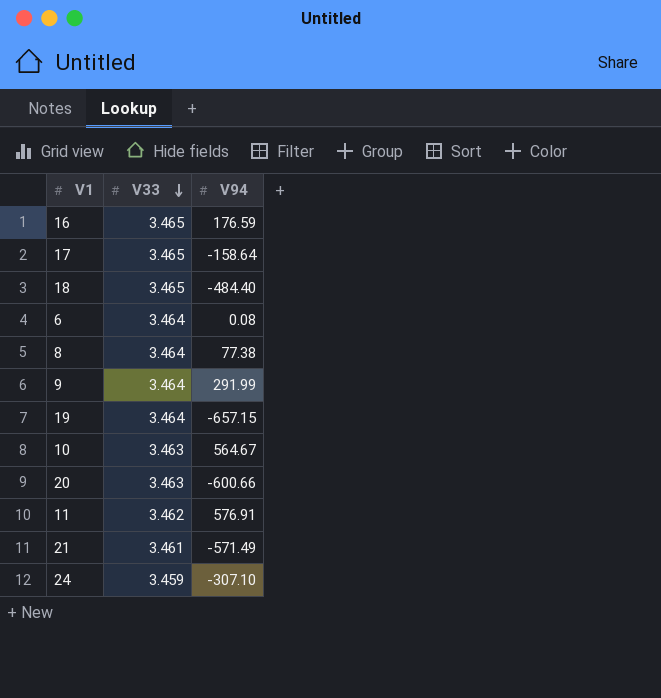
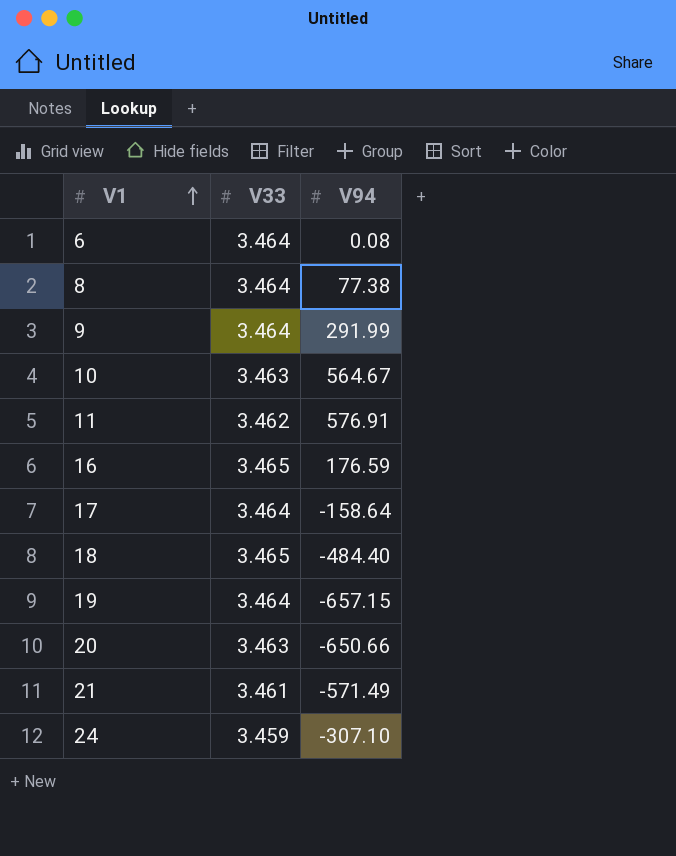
row order: V33 descending -> V1 ascending
17 | V33: 3.465 -> 3.464
20 | V94: -600.66 -> -650.66

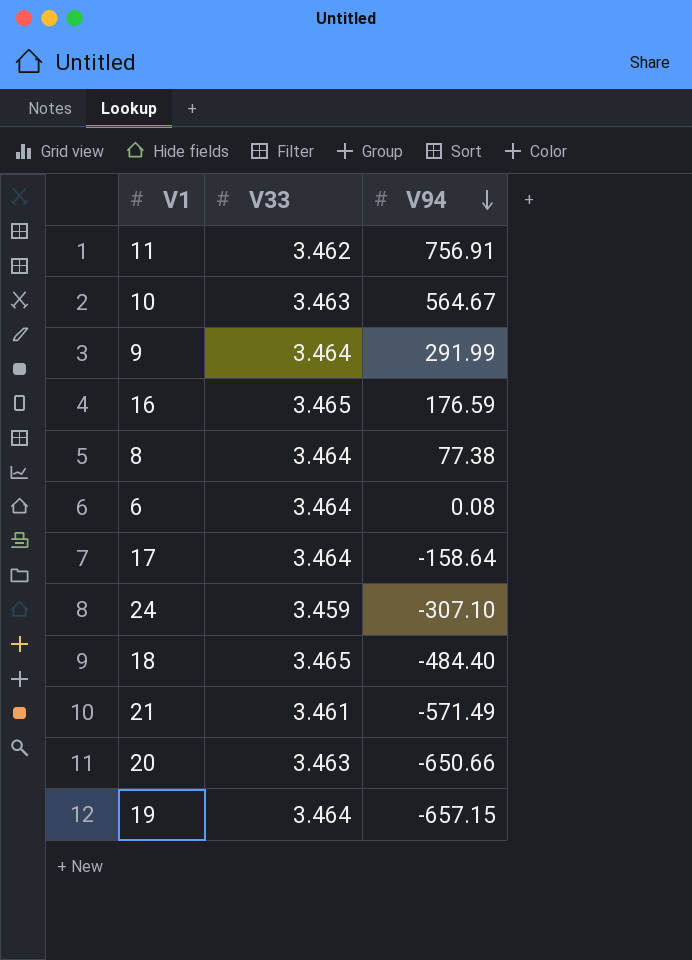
row order: V1 ascending -> V94 descending
11 | V94: 576.91 -> 756.91

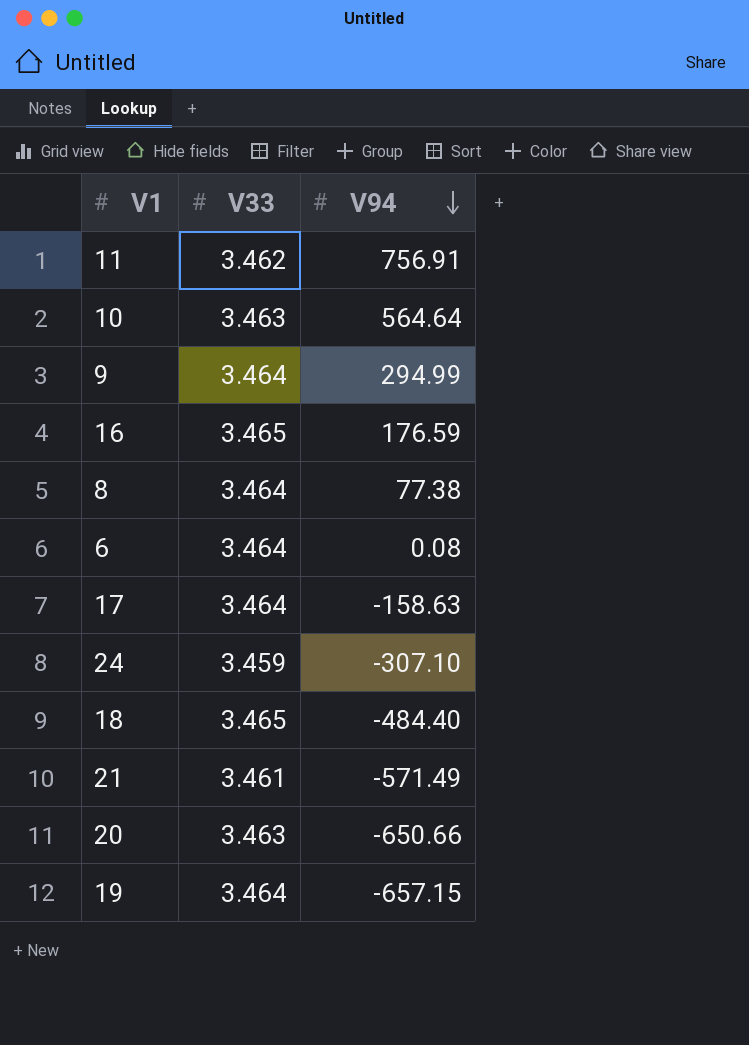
10 | V94: 564.67 -> 564.64
9 | V94: 291.99 -> 294.99
17 | V94: -158.64 -> -158.63

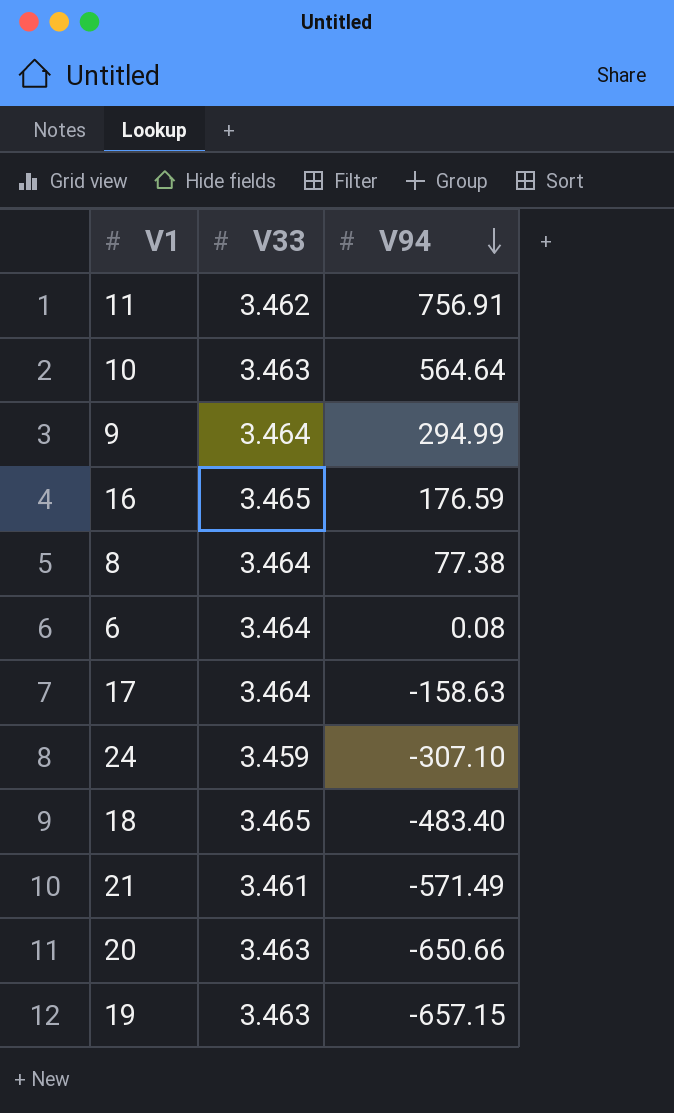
18 | V94: -484.40 -> -483.40
19 | V33: 3.464 -> 3.463

